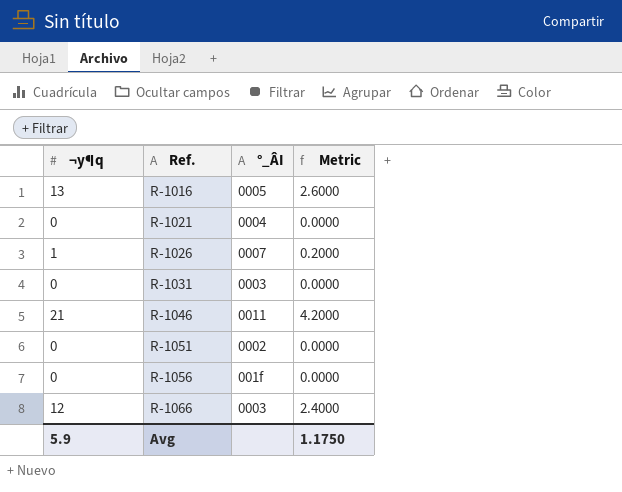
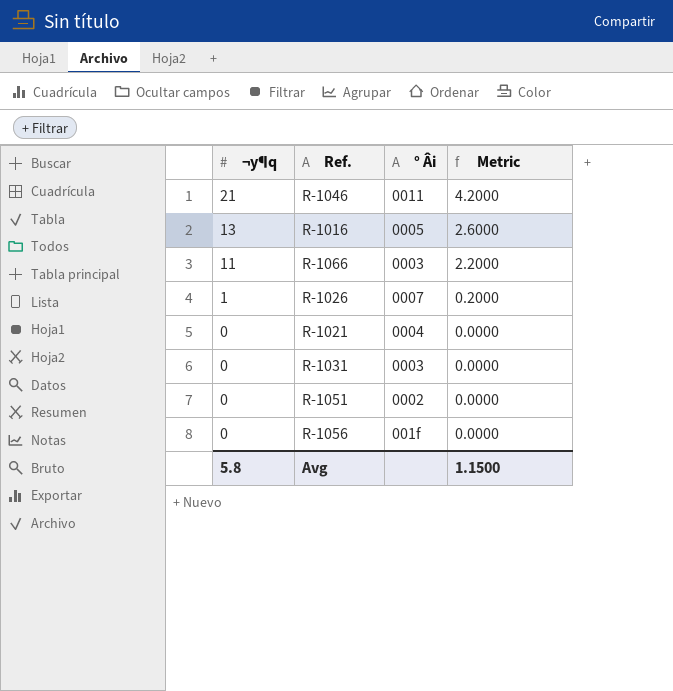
row order: Ref. ascending -> ¬y¶q descending
column name: °_ÂI -> ° Âi
R-1066 | ¬y¶q: 12 -> 11
R-1066 | Metric: 2.4000 -> 2.2000
Avg | ¬y¶q: 5.9 -> 5.8
Avg | Metric: 1.1750 -> 1.1500

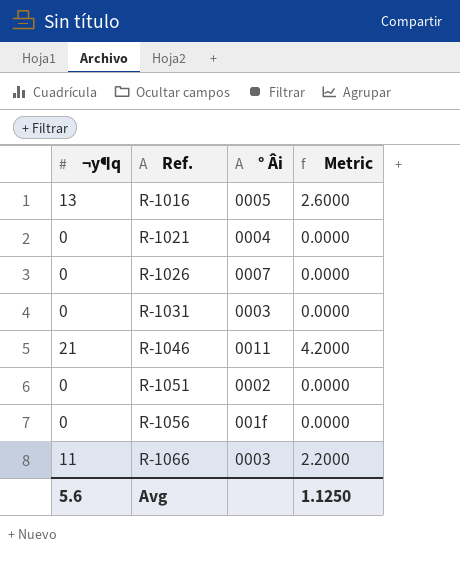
row order: ¬y¶q descending -> Ref. ascending
R-1026 | ¬y¶q: 1 -> 0
R-1026 | Metric: 0.2000 -> 0.0000
Avg | ¬y¶q: 5.8 -> 5.6
Avg | Metric: 1.1500 -> 1.1250

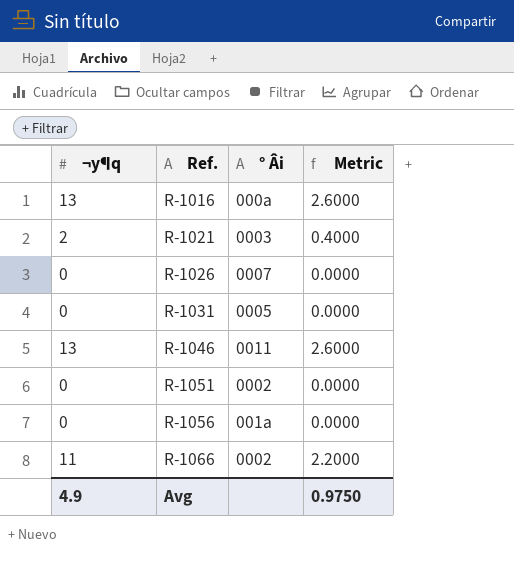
R-1016 | ° Âi: 0005 -> 000a
R-1021 | ¬y¶q: 0 -> 2
R-1021 | ° Âi: 0004 -> 0003
R-1021 | Metric: 0.0000 -> 0.4000
R-1031 | ° Âi: 0003 -> 0005
R-1046 | ¬y¶q: 21 -> 13
R-1046 | Metric: 4.2000 -> 2.6000
R-1056 | ° Âi: 001f -> 001a
R-1066 | ° Âi: 0003 -> 0002
Avg | ¬y¶q: 5.6 -> 4.9
Avg | Metric: 1.1250 -> 0.9750

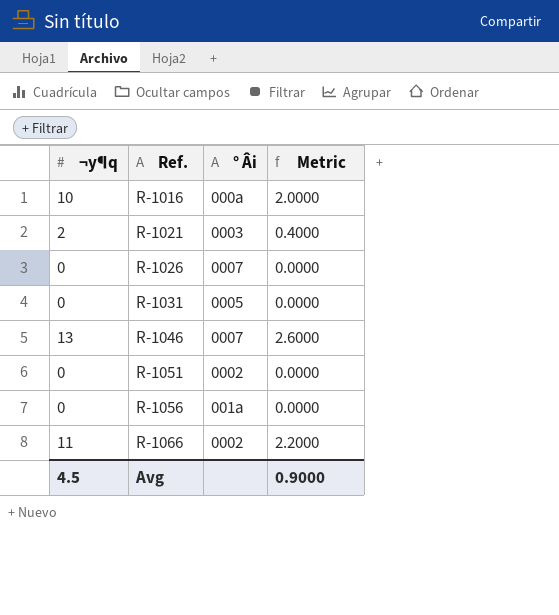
R-1016 | ¬y¶q: 13 -> 10
R-1016 | Metric: 2.6000 -> 2.0000
R-1046 | ° Âi: 0011 -> 0007
Avg | ¬y¶q: 4.9 -> 4.5
Avg | Metric: 0.9750 -> 0.9000

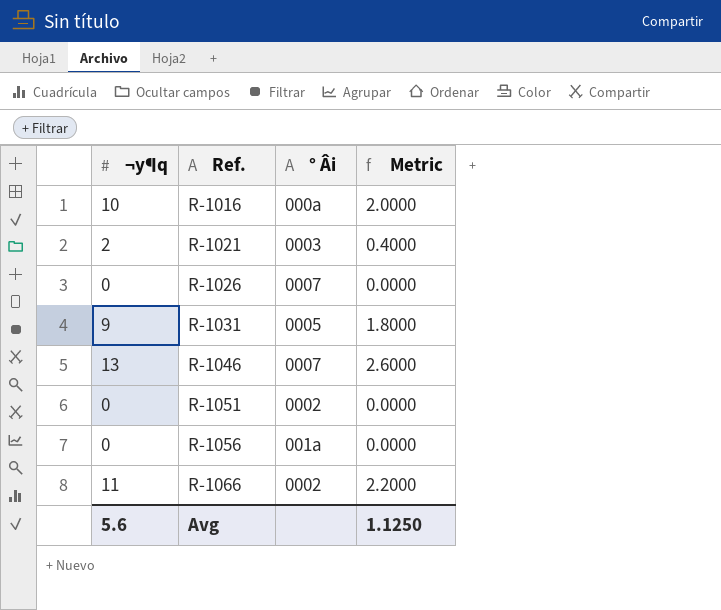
R-1031 | ¬y¶q: 0 -> 9
R-1031 | Metric: 0.0000 -> 1.8000
Avg | ¬y¶q: 4.5 -> 5.6
Avg | Metric: 0.9000 -> 1.1250

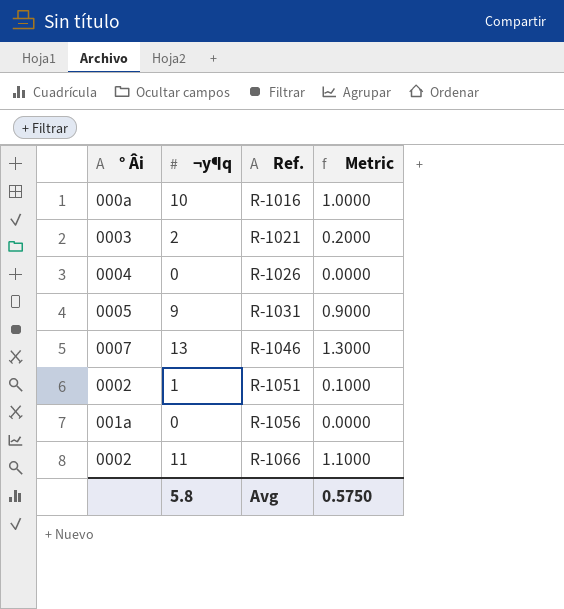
column ° Âi | position: 3 -> 1
column Metric | formula: [¬y¶q] * 0.2 -> [¬y¶q] * 0.1
R-1026 | ° Âi: 0007 -> 0004
R-1051 | ¬y¶q: 0 -> 1
Avg | ¬y¶q: 5.6 -> 5.8
Avg | Metric: 1.1250 -> 0.5750

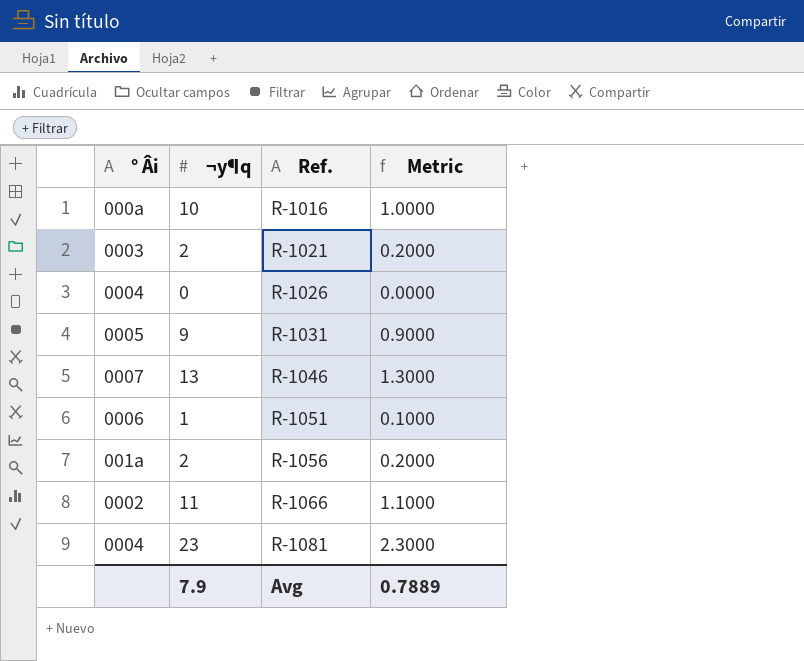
R-1051 | ° Âi: 0002 -> 0006
R-1056 | ¬y¶q: 0 -> 2
R-1056 | Metric: 0.0000 -> 0.2000
row R-1081: none -> 0004 | 23 | 2.3000
Avg | ¬y¶q: 5.8 -> 7.9
Avg | Metric: 0.5750 -> 0.7889

